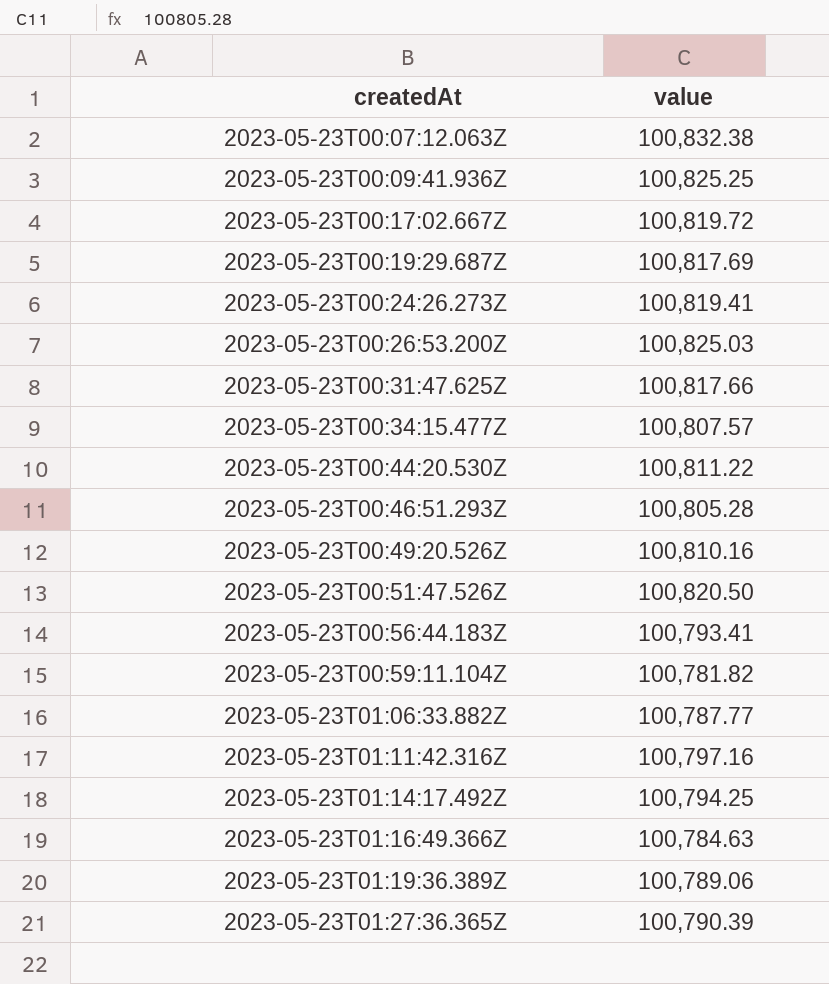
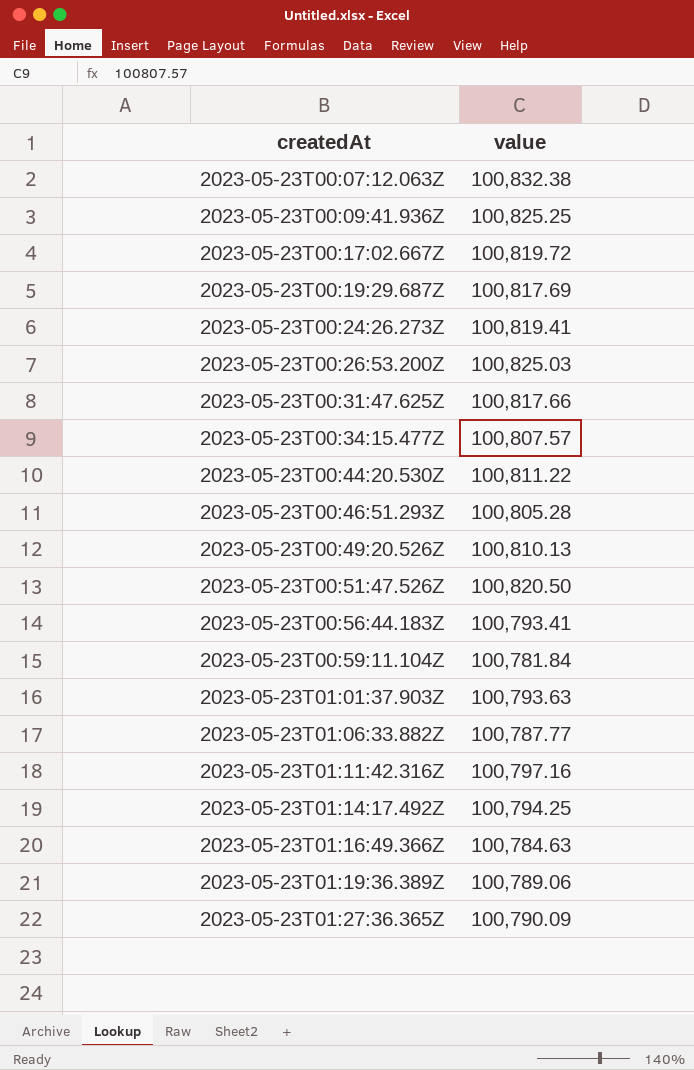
2023-05-23T00:49:20.526Z | value: 100,810.16 -> 100,810.13
2023-05-23T00:59:11.104Z | value: 100,781.82 -> 100,781.84
row 2023-05-23T01:01:37.903Z: none -> 100,793.63
2023-05-23T01:27:36.365Z | value: 100,790.39 -> 100,790.09

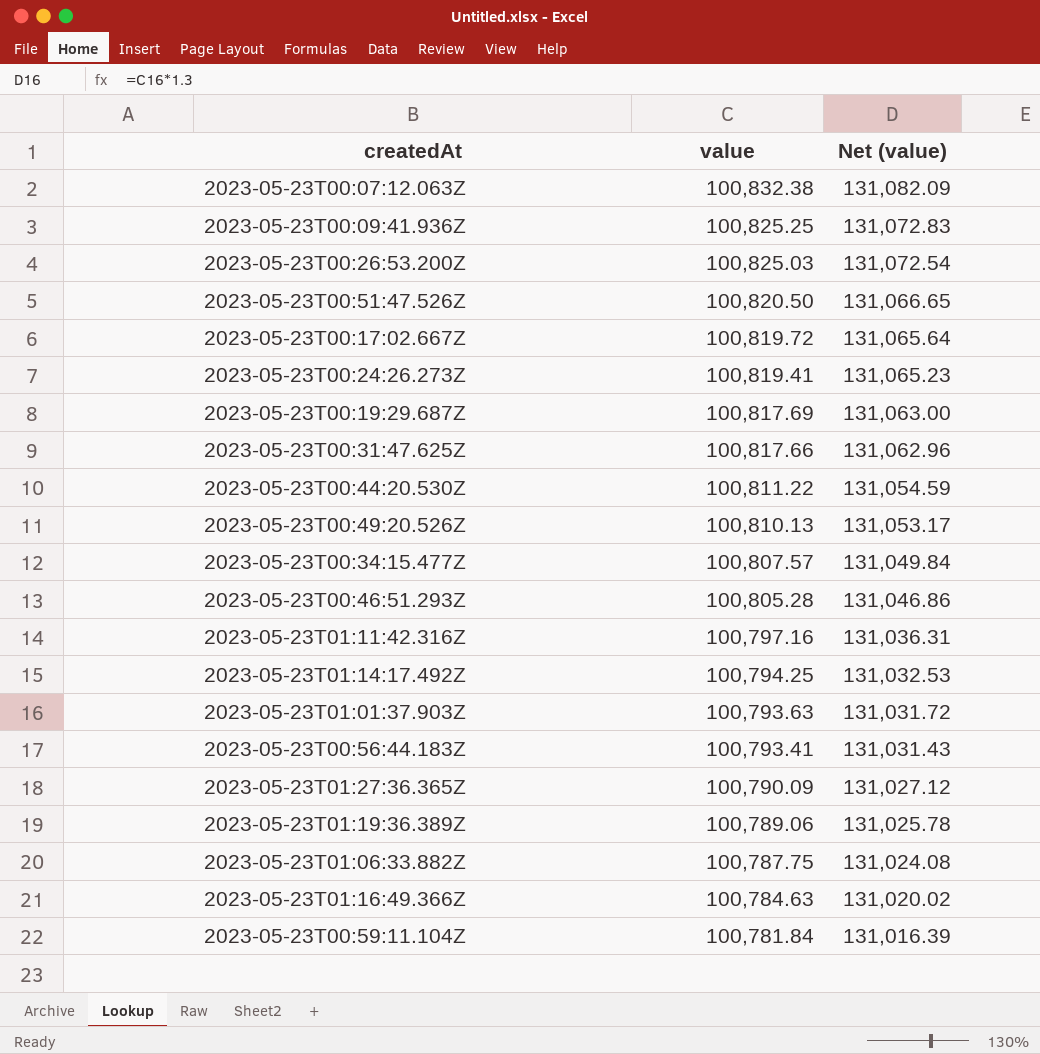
row order: createdAt ascending -> value descending
column Net (value) | formula: none -> [value] * 1.3
2023-05-23T01:06:33.882Z | value: 100,787.77 -> 100,787.75

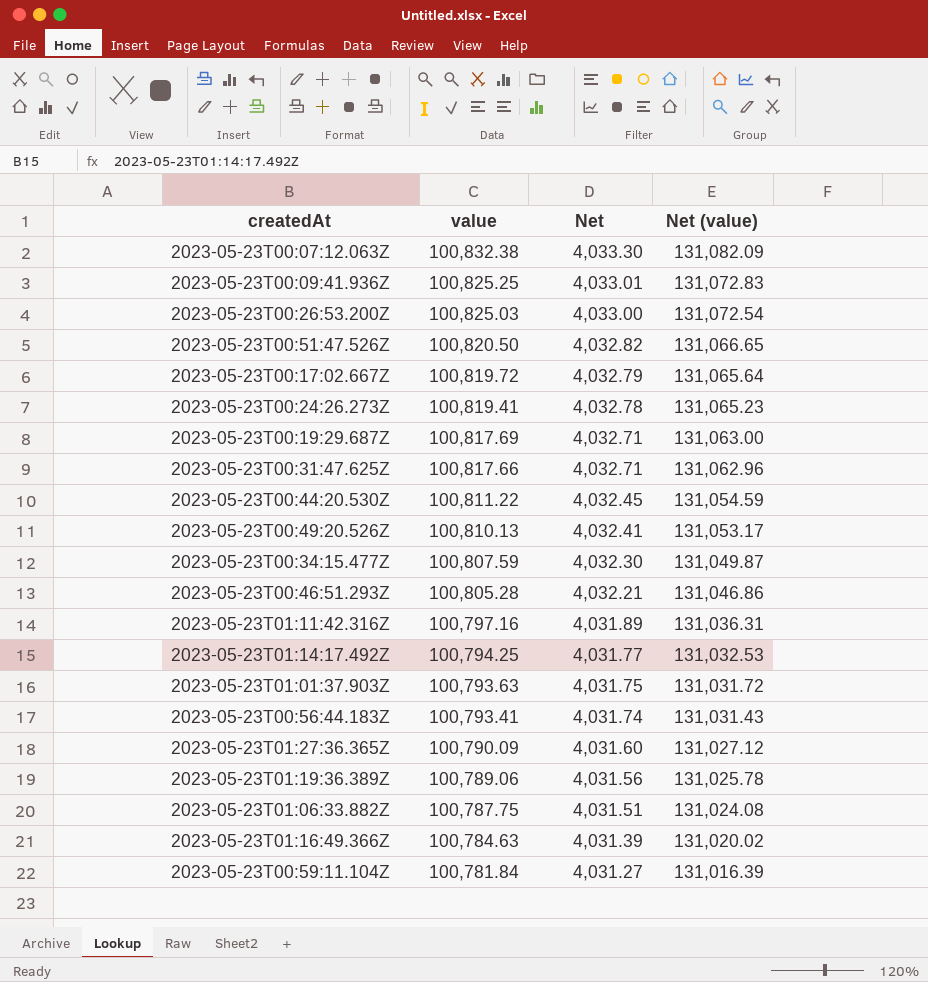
column Net | formula: none -> [value] * 0.04
2023-05-23T00:34:15.477Z | value: 100,807.57 -> 100,807.59
2023-05-23T00:34:15.477Z | Net (value): 131,049.84 -> 131,049.87

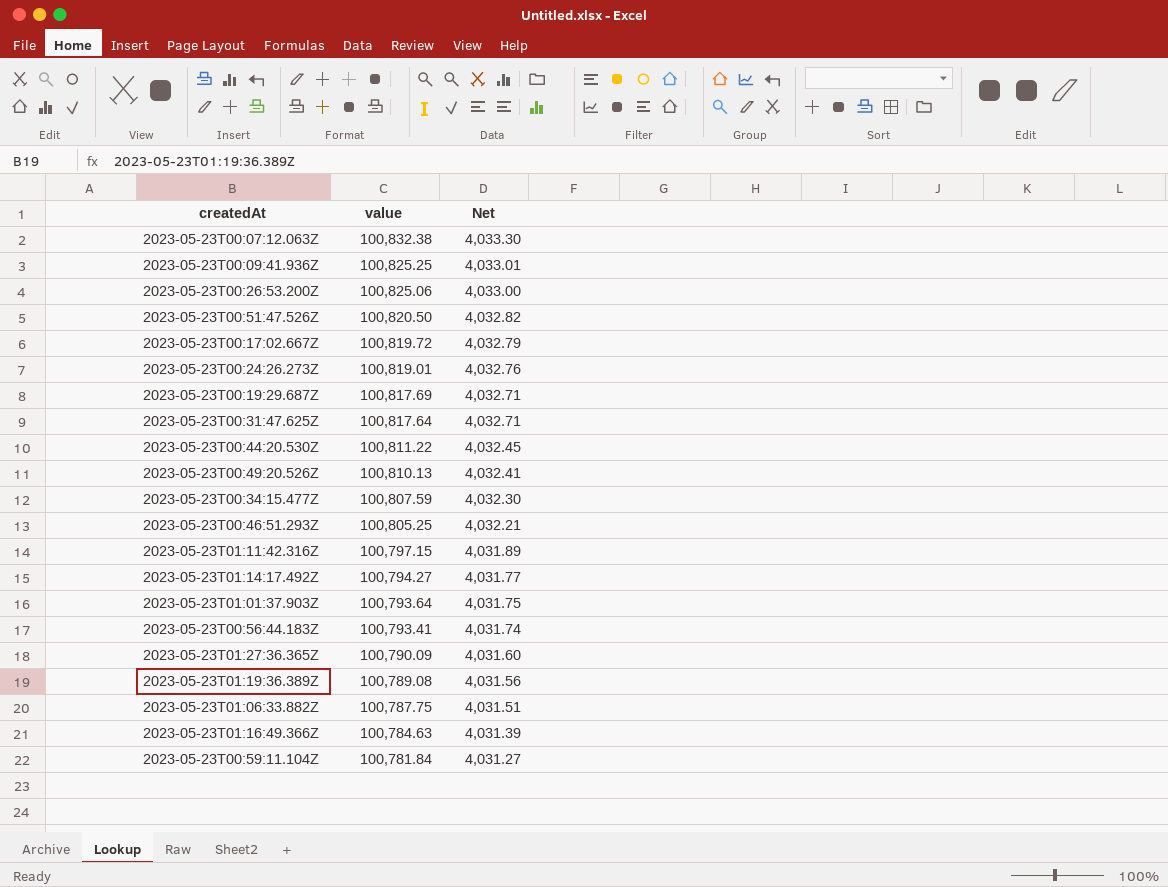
column Net (value) | formula: [value] * 1.3 -> none
2023-05-23T00:26:53.200Z | value: 100,825.03 -> 100,825.06
2023-05-23T00:24:26.273Z | value: 100,819.41 -> 100,819.01
2023-05-23T00:24:26.273Z | Net: 4,032.78 -> 4,032.76
2023-05-23T00:31:47.625Z | value: 100,817.66 -> 100,817.64
2023-05-23T00:46:51.293Z | value: 100,805.28 -> 100,805.25
2023-05-23T01:11:42.316Z | value: 100,797.16 -> 100,797.15
2023-05-23T01:14:17.492Z | value: 100,794.25 -> 100,794.27
2023-05-23T01:01:37.903Z | value: 100,793.63 -> 100,793.64
2023-05-23T01:19:36.389Z | value: 100,789.06 -> 100,789.08

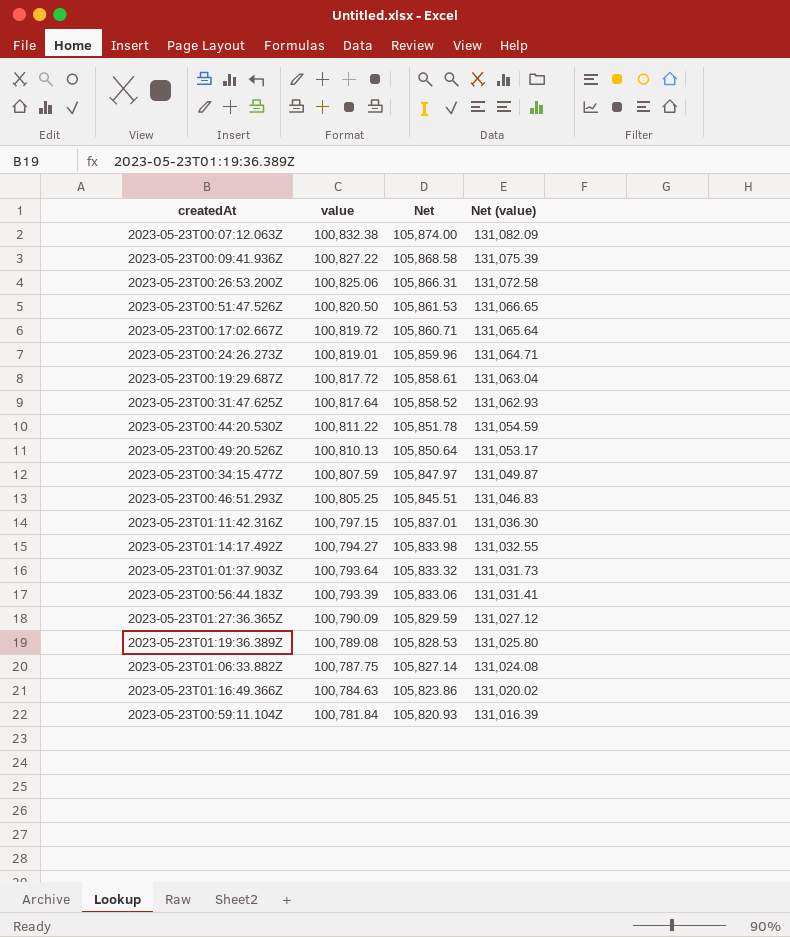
column Net | formula: [value] * 0.04 -> [value] * 1.05
column Net (value) | formula: none -> [value] * 1.3
2023-05-23T00:09:41.936Z | value: 100,825.25 -> 100,827.22
2023-05-23T00:19:29.687Z | value: 100,817.69 -> 100,817.72
2023-05-23T00:56:44.183Z | value: 100,793.41 -> 100,793.39

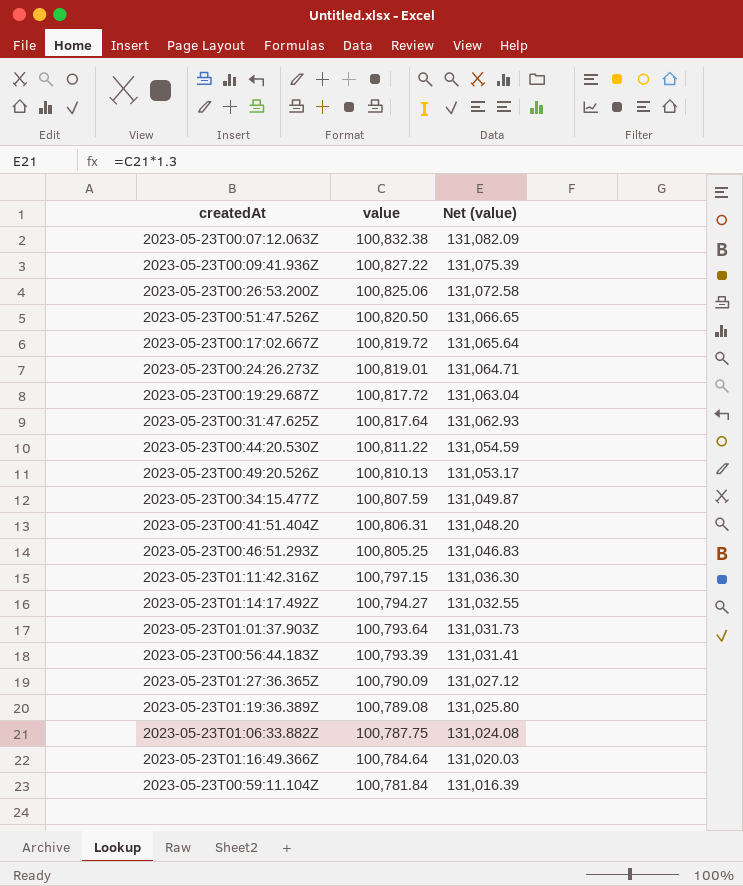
column Net | formula: [value] * 1.05 -> none
row 2023-05-23T00:41:51.404Z: none -> 100,806.31 | 131,048.20
2023-05-23T01:16:49.366Z | value: 100,784.63 -> 100,784.64
2023-05-23T01:16:49.366Z | Net (value): 131,020.02 -> 131,020.03

